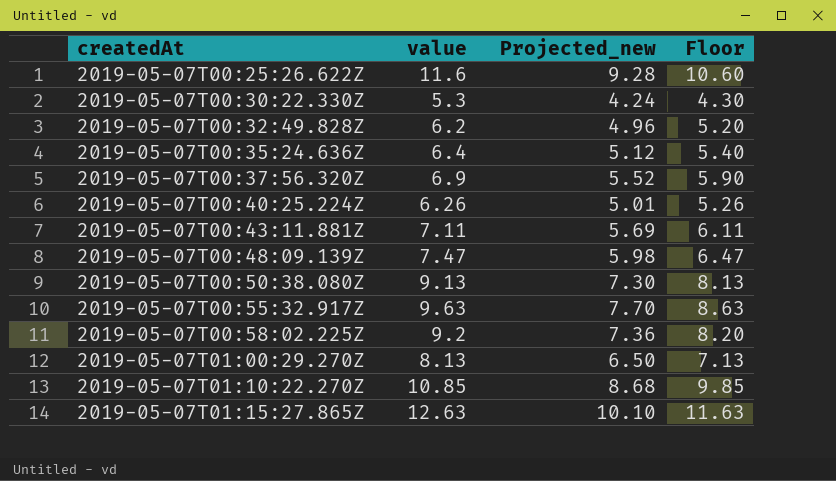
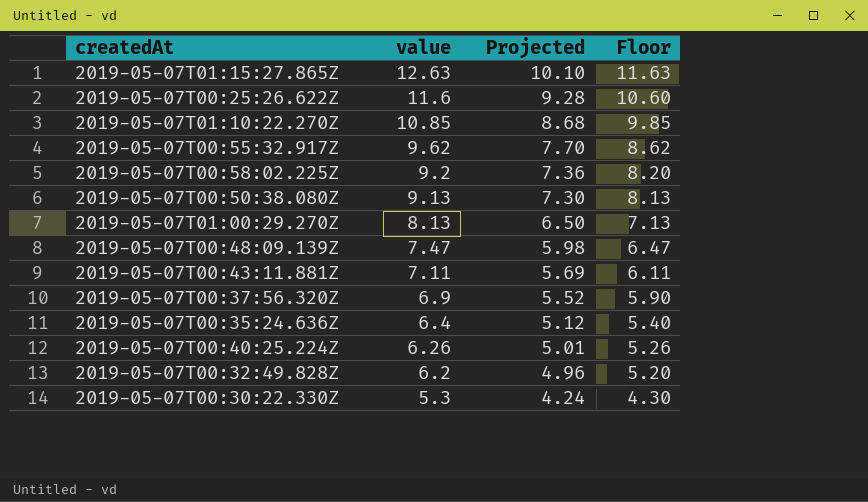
row order: createdAt ascending -> value descending
column name: Projected_new -> Projected
2019-05-07T00:55:32.917Z | value: 9.63 -> 9.62
2019-05-07T00:55:32.917Z | Floor: 8.63 -> 8.62

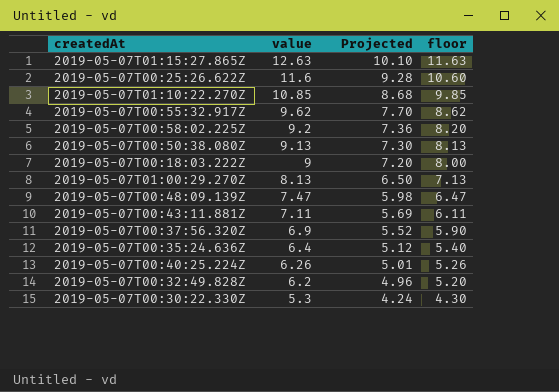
column name: Floor -> floor
row 2019-05-07T00:18:03.222Z: none -> 9 | 7.20 | 8.00

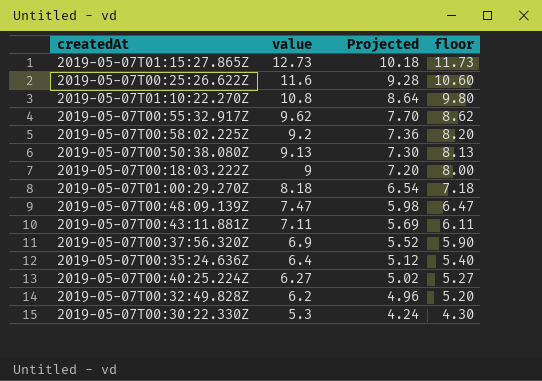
2019-05-07T01:15:27.865Z | value: 12.63 -> 12.73
2019-05-07T01:15:27.865Z | Projected: 10.10 -> 10.18
2019-05-07T01:15:27.865Z | floor: 11.63 -> 11.73
2019-05-07T01:10:22.270Z | value: 10.85 -> 10.8
2019-05-07T01:10:22.270Z | Projected: 8.68 -> 8.64
2019-05-07T01:10:22.270Z | floor: 9.85 -> 9.80
2019-05-07T01:00:29.270Z | value: 8.13 -> 8.18
2019-05-07T01:00:29.270Z | Projected: 6.50 -> 6.54
2019-05-07T01:00:29.270Z | floor: 7.13 -> 7.18
2019-05-07T00:40:25.224Z | value: 6.26 -> 6.27
2019-05-07T00:40:25.224Z | Projected: 5.01 -> 5.02
2019-05-07T00:40:25.224Z | floor: 5.26 -> 5.27

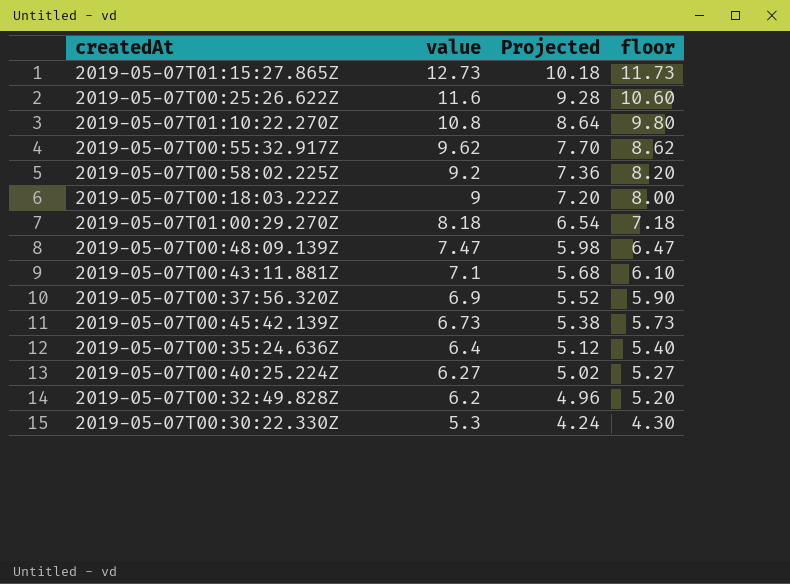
row 2019-05-07T00:50:38.080Z: 9.13 | 7.30 | 8.13 -> none
2019-05-07T00:43:11.881Z | value: 7.11 -> 7.1
2019-05-07T00:43:11.881Z | Projected: 5.69 -> 5.68
2019-05-07T00:43:11.881Z | floor: 6.11 -> 6.10
row 2019-05-07T00:45:42.139Z: none -> 6.73 | 5.38 | 5.73

